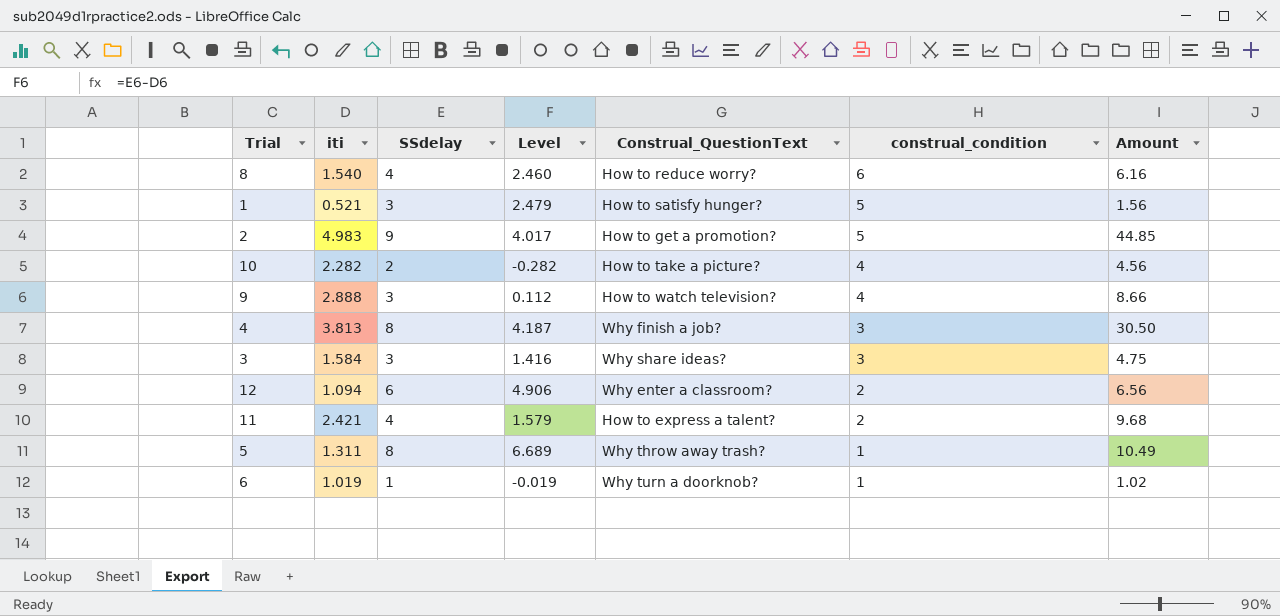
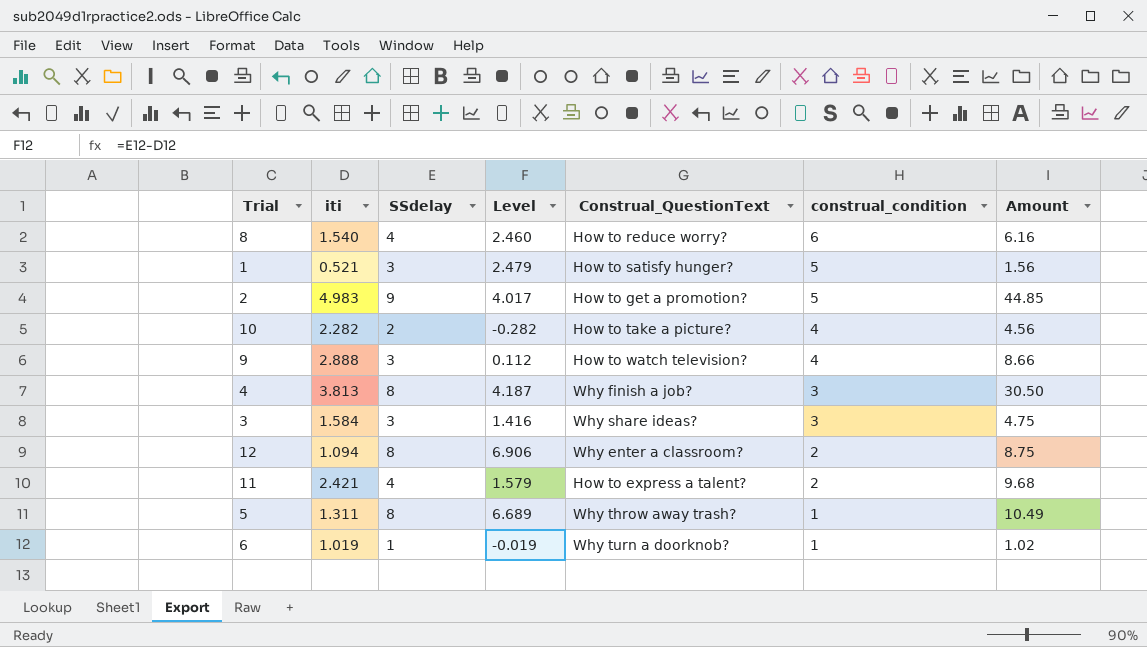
12 | SSdelay: 6 -> 8
12 | Level: 4.906 -> 6.906
12 | Amount: 6.56 -> 8.75

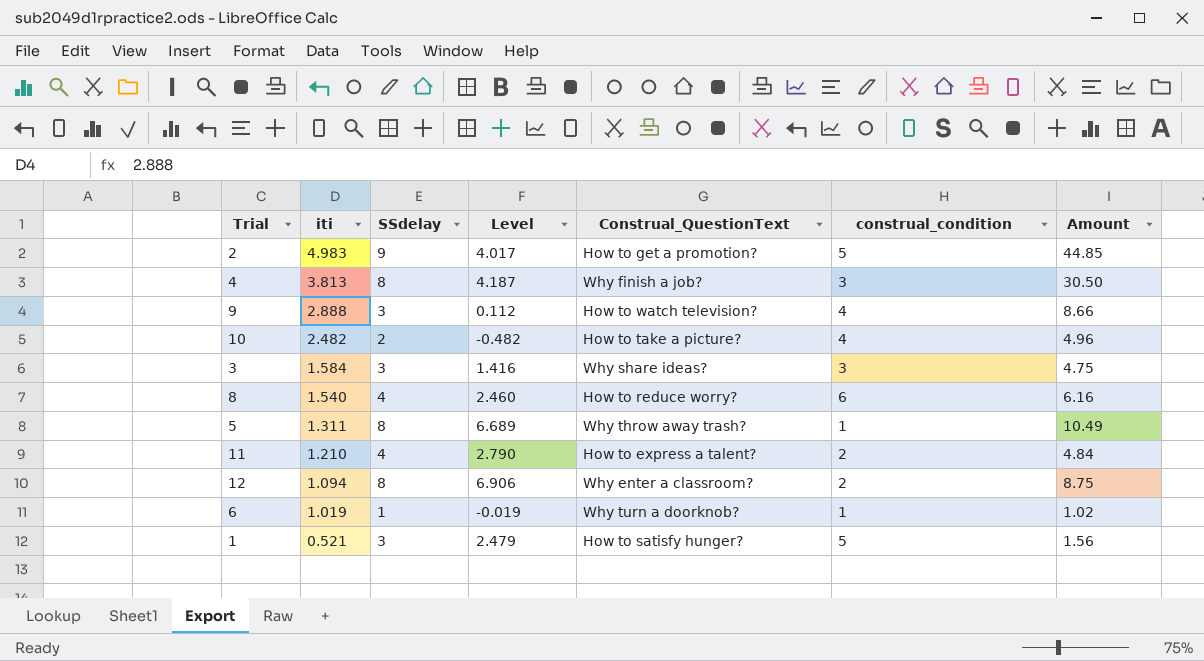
row order: construal_condition descending -> iti descending
10 | iti: 2.282 -> 2.482
10 | Level: -0.282 -> -0.482
10 | Amount: 4.56 -> 4.96
11 | iti: 2.421 -> 1.210
11 | Level: 1.579 -> 2.790
11 | Amount: 9.68 -> 4.84

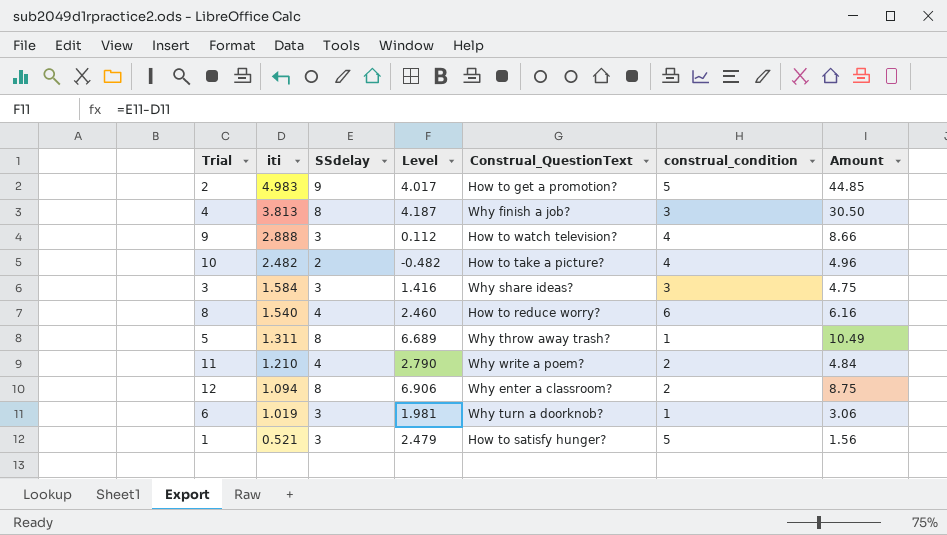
11 | Construal_QuestionText: How to express a talent? -> Why write a poem?
6 | SSdelay: 1 -> 3
6 | Level: -0.019 -> 1.981
6 | Amount: 1.02 -> 3.06

